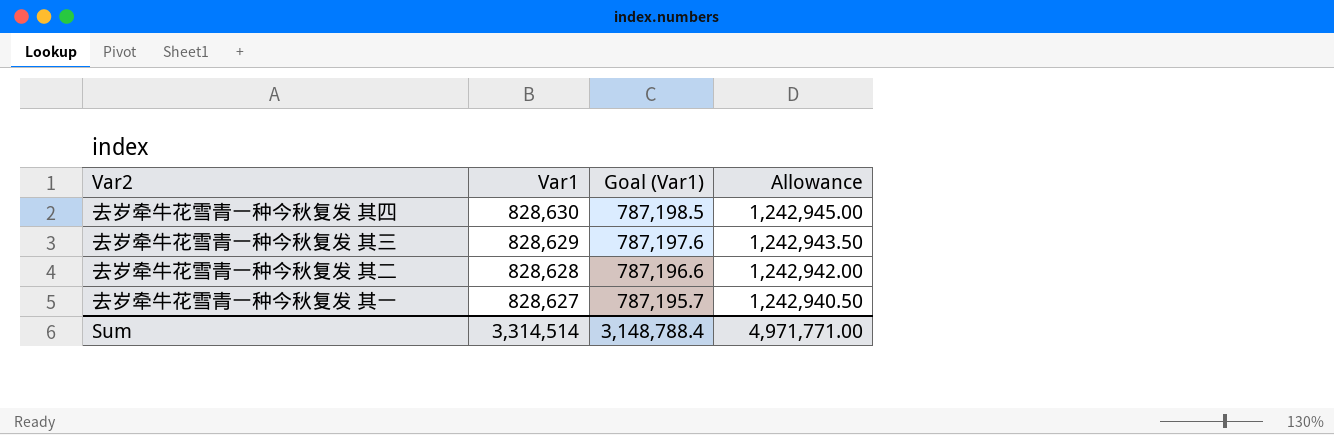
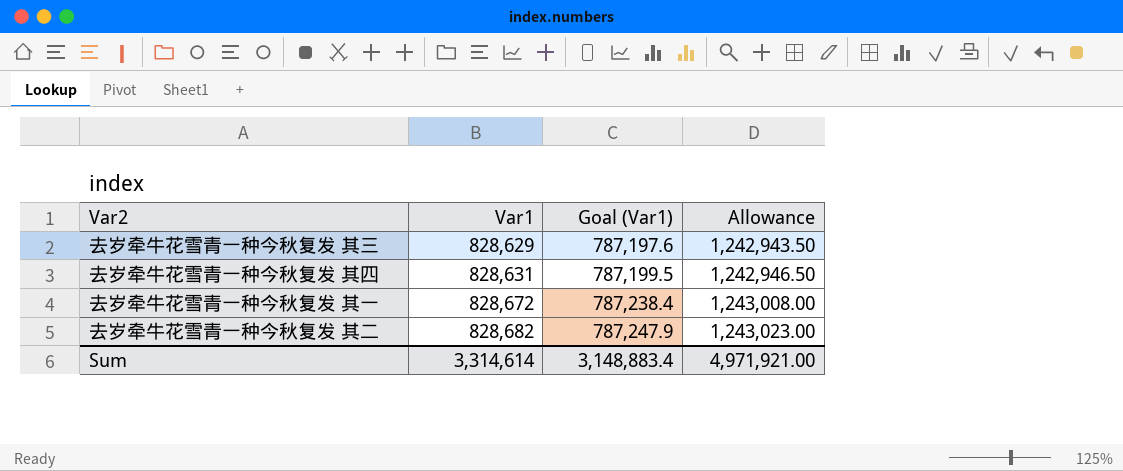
row order: Var1 descending -> Var1 ascending
去岁牵牛花雪青一种今秋复发 其四 | Var1: 828,630 -> 828,631
去岁牵牛花雪青一种今秋复发 其四 | Goal (Var1): 787,198.5 -> 787,199.5
去岁牵牛花雪青一种今秋复发 其四 | Allowance: 1,242,945.00 -> 1,242,946.50
去岁牵牛花雪青一种今秋复发 其一 | Var1: 828,627 -> 828,672
去岁牵牛花雪青一种今秋复发 其一 | Goal (Var1): 787,195.7 -> 787,238.4
去岁牵牛花雪青一种今秋复发 其一 | Allowance: 1,242,940.50 -> 1,243,008.00
去岁牵牛花雪青一种今秋复发 其二 | Var1: 828,628 -> 828,682
去岁牵牛花雪青一种今秋复发 其二 | Goal (Var1): 787,196.6 -> 787,247.9
去岁牵牛花雪青一种今秋复发 其二 | Allowance: 1,242,942.00 -> 1,243,023.00
Sum | Var1: 3,314,514 -> 3,314,614
Sum | Goal (Var1): 3,148,788.4 -> 3,148,883.4
Sum | Allowance: 4,971,771.00 -> 4,971,921.00

